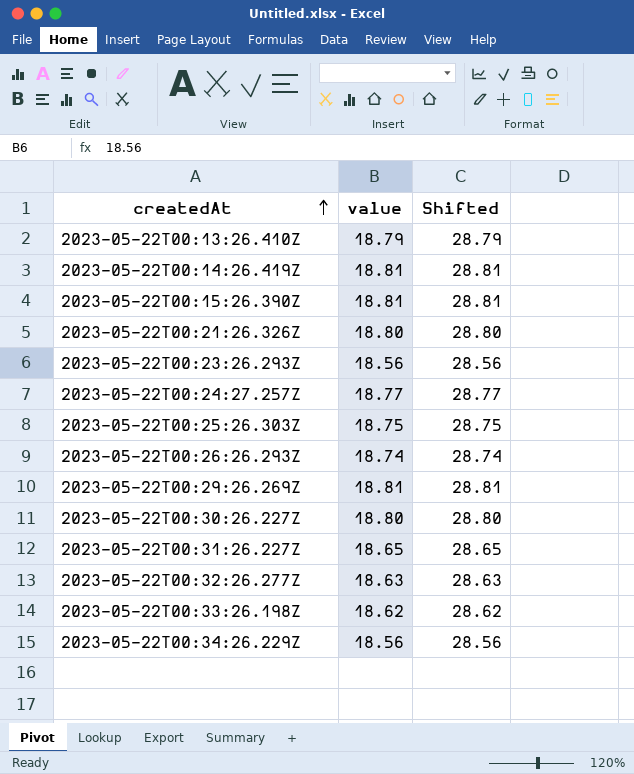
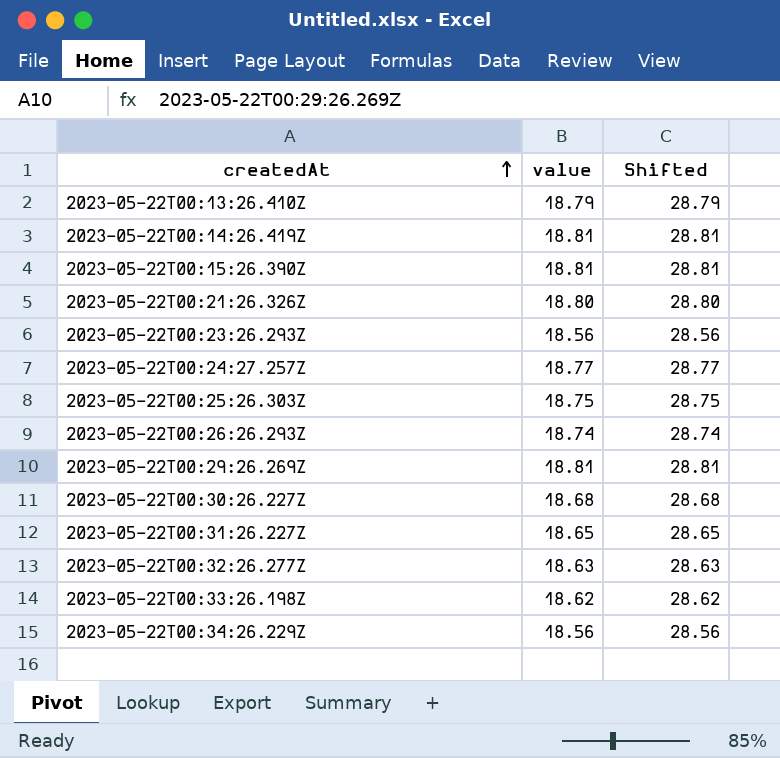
2023-05-22T00:30:26.227Z | value: 18.80 -> 18.68
2023-05-22T00:30:26.227Z | Shifted: 28.80 -> 28.68

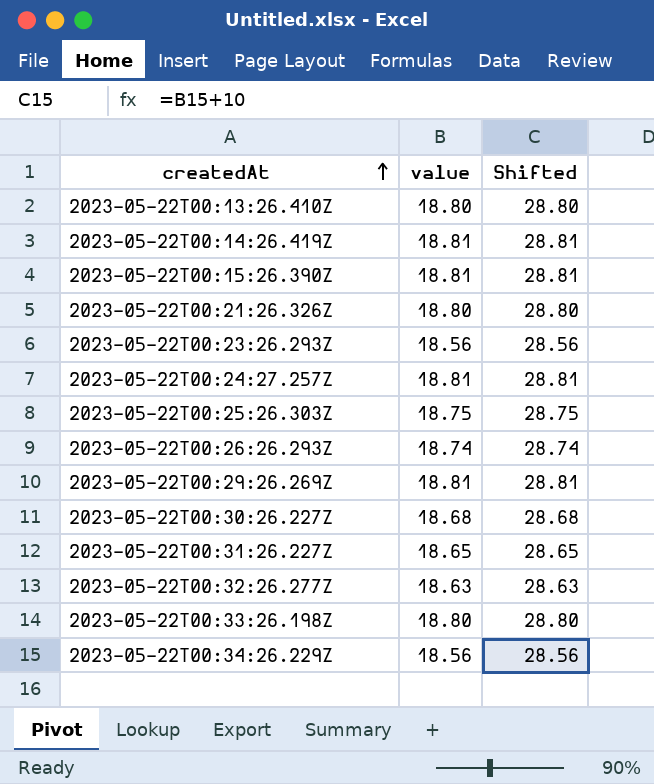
2023-05-22T00:13:26.410Z | value: 18.79 -> 18.80
2023-05-22T00:13:26.410Z | Shifted: 28.79 -> 28.80
2023-05-22T00:24:27.257Z | value: 18.77 -> 18.81
2023-05-22T00:24:27.257Z | Shifted: 28.77 -> 28.81
2023-05-22T00:33:26.198Z | value: 18.62 -> 18.80
2023-05-22T00:33:26.198Z | Shifted: 28.62 -> 28.80

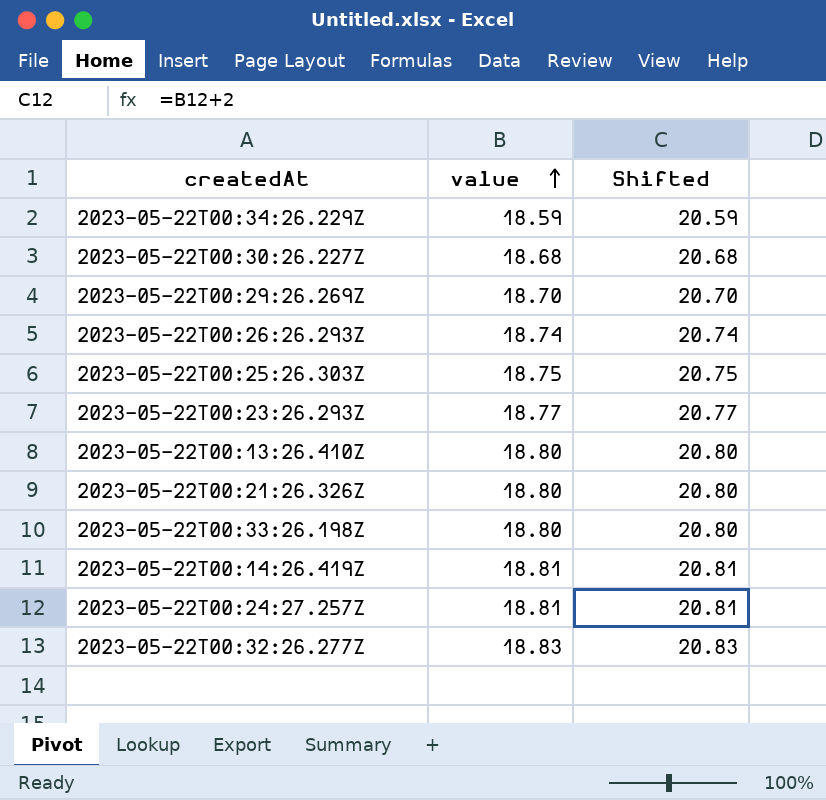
row order: createdAt ascending -> value ascending
column Shifted | formula: [value] + 10 -> [value] + 2
row 2023-05-22T00:15:26.390Z: 18.81 | 28.81 -> none
row 2023-05-22T00:31:26.227Z: 18.65 | 28.65 -> none
2023-05-22T00:34:26.229Z | value: 18.56 -> 18.59
2023-05-22T00:29:26.269Z | value: 18.81 -> 18.70
2023-05-22T00:23:26.293Z | value: 18.56 -> 18.77
2023-05-22T00:32:26.277Z | value: 18.63 -> 18.83

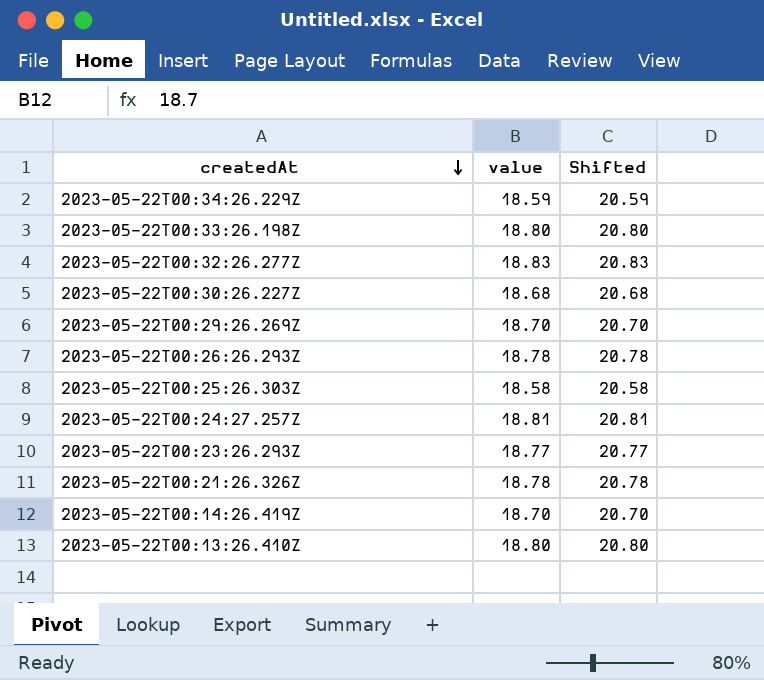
row order: value ascending -> createdAt descending
2023-05-22T00:26:26.293Z | value: 18.74 -> 18.78
2023-05-22T00:26:26.293Z | Shifted: 20.74 -> 20.78
2023-05-22T00:25:26.303Z | value: 18.75 -> 18.58
2023-05-22T00:25:26.303Z | Shifted: 20.75 -> 20.58
2023-05-22T00:21:26.326Z | value: 18.80 -> 18.78
2023-05-22T00:21:26.326Z | Shifted: 20.80 -> 20.78
2023-05-22T00:14:26.419Z | value: 18.81 -> 18.70
2023-05-22T00:14:26.419Z | Shifted: 20.81 -> 20.70

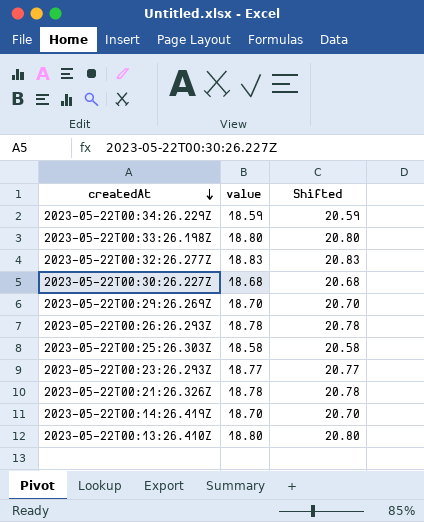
row 2023-05-22T00:24:27.257Z: 18.81 | 20.81 -> none

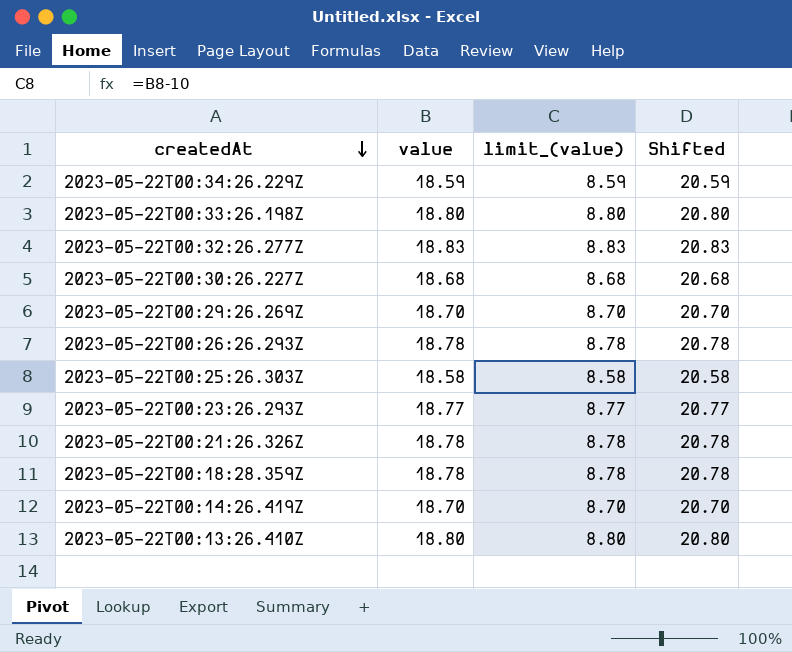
column limit_(value) | formula: none -> [value] - 10
row 2023-05-22T00:18:28.359Z: none -> 18.78 | 8.78 | 20.78

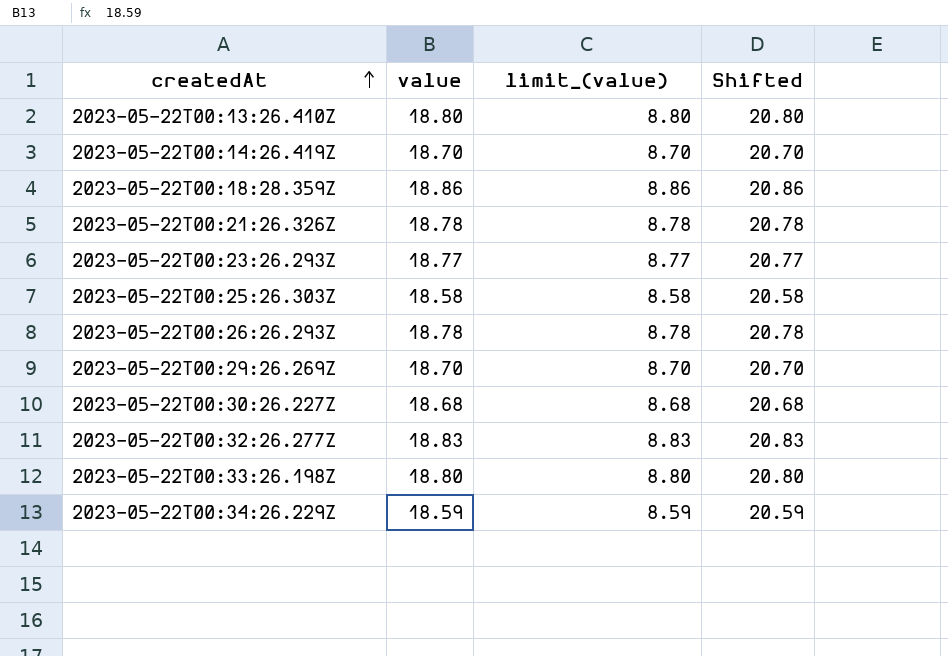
row order: createdAt descending -> createdAt ascending
2023-05-22T00:18:28.359Z | value: 18.78 -> 18.86
2023-05-22T00:18:28.359Z | limit_(value): 8.78 -> 8.86
2023-05-22T00:18:28.359Z | Shifted: 20.78 -> 20.86

